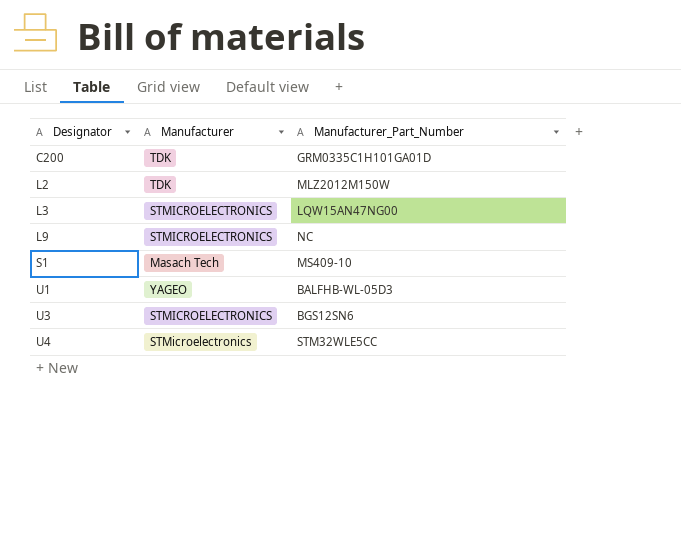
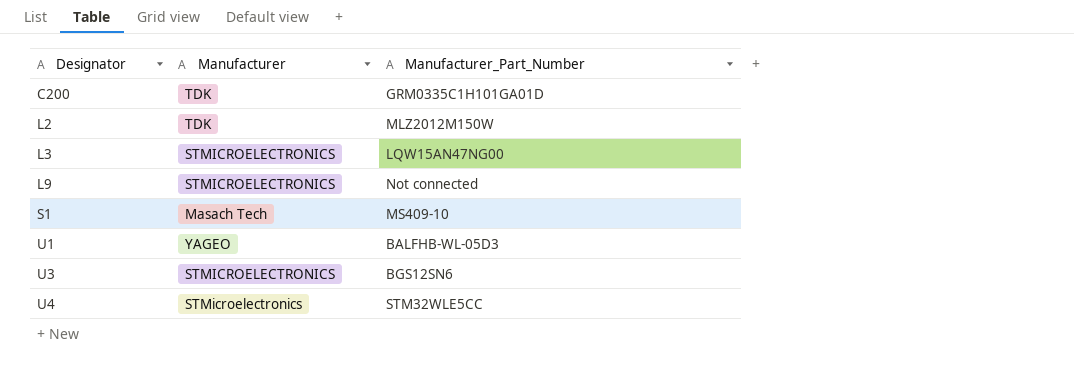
L9 | Manufacturer_Part_Number: NC -> Not connected

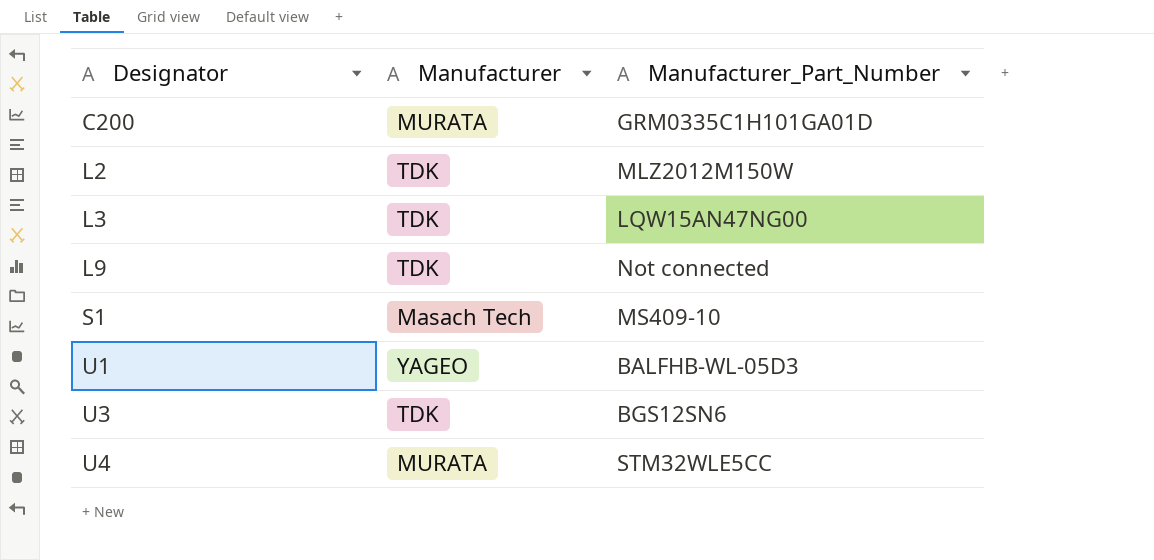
C200 | Manufacturer: TDK -> MURATA
L3 | Manufacturer: STMICROELECTRONICS -> TDK
L9 | Manufacturer: STMICROELECTRONICS -> TDK
U3 | Manufacturer: STMICROELECTRONICS -> TDK
U4 | Manufacturer: STMicroelectronics -> MURATA

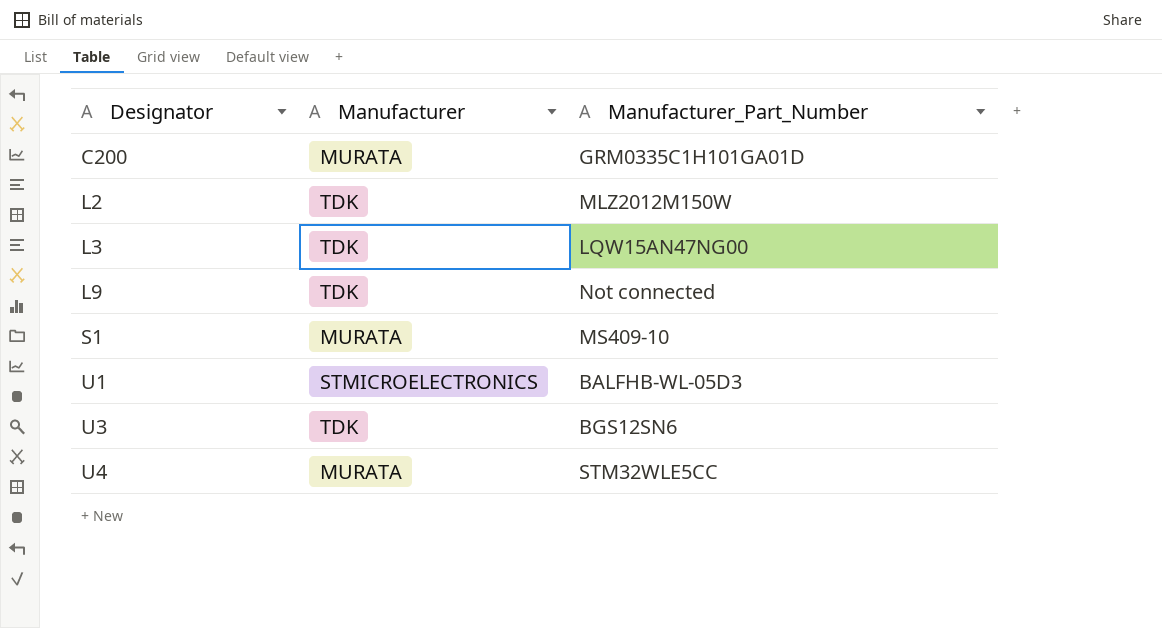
S1 | Manufacturer: Masach Tech -> MURATA
U1 | Manufacturer: YAGEO -> STMICROELECTRONICS

